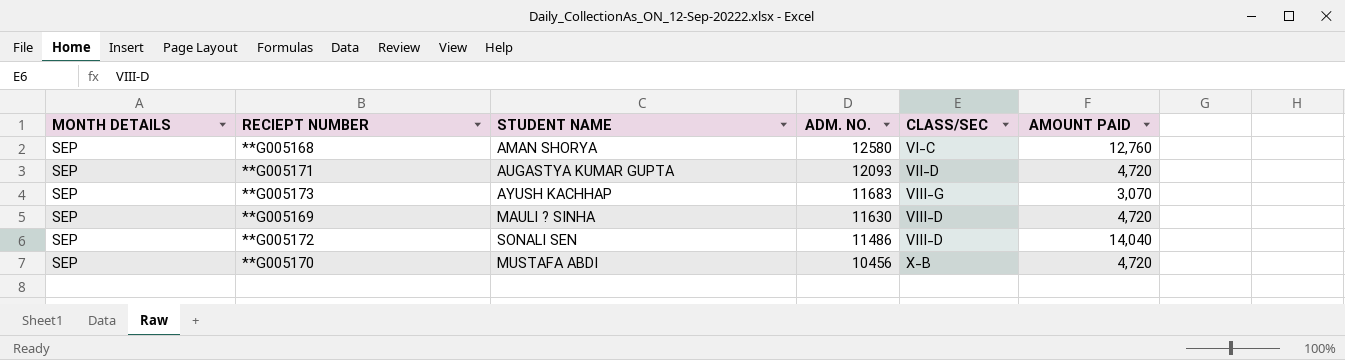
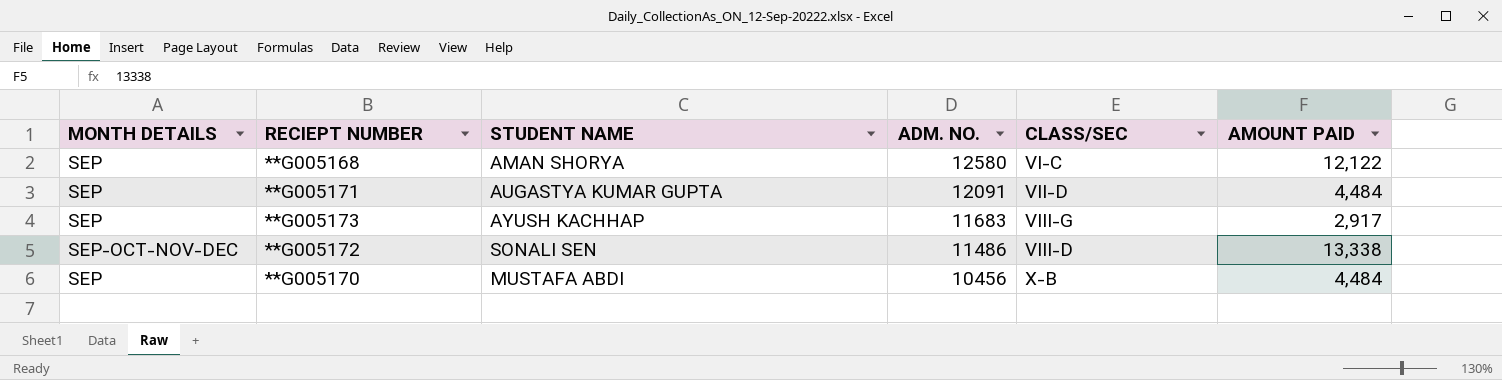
row **G005169: SEP | MAULI ? SINHA | 11630 | VIII-D | 4,720 -> none
**G005168 | AMOUNT PAID: 12,760 -> 12,122
**G005171 | ADM. NO.: 12093 -> 12091
**G005171 | AMOUNT PAID: 4,720 -> 4,484
**G005173 | AMOUNT PAID: 3,070 -> 2,917
**G005172 | MONTH DETAILS: SEP -> SEP-OCT-NOV-DEC
**G005172 | AMOUNT PAID: 14,040 -> 13,338
**G005170 | AMOUNT PAID: 4,720 -> 4,484

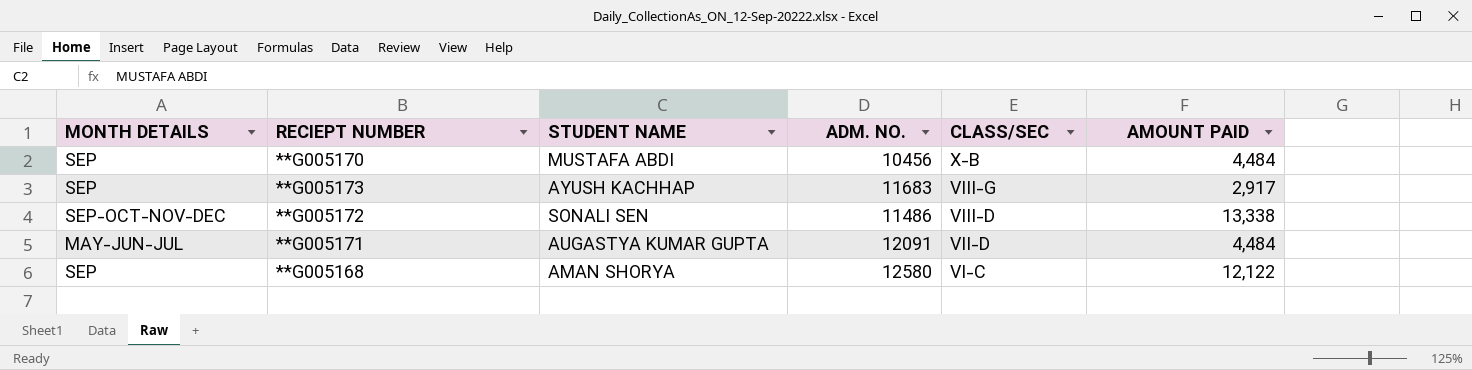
row order: ADM. NO. descending -> CLASS/SEC descending
**G005171 | MONTH DETAILS: SEP -> MAY-JUN-JUL

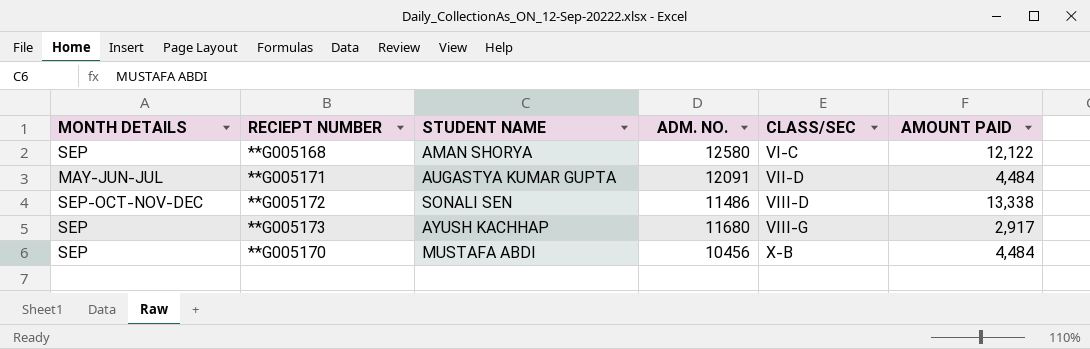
row order: CLASS/SEC descending -> CLASS/SEC ascending
**G005173 | ADM. NO.: 11683 -> 11680

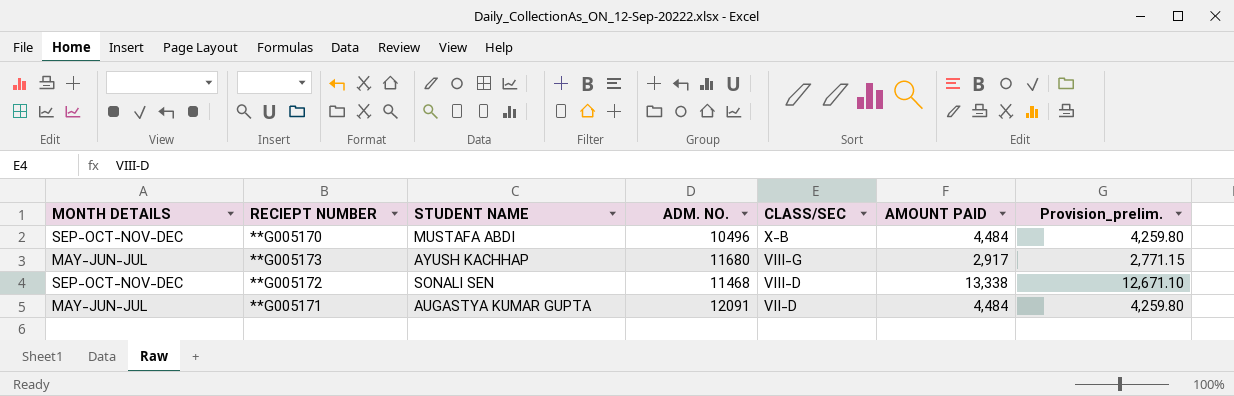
row order: CLASS/SEC ascending -> CLASS/SEC descending
column Provision_prelim. | formula: none -> [AMOUNT PAID] * 0.95
row **G005168: SEP | AMAN SHORYA | 12580 | VI-C | 12,122 -> none
**G005170 | MONTH DETAILS: SEP -> SEP-OCT-NOV-DEC
**G005170 | ADM. NO.: 10456 -> 10496
**G005173 | MONTH DETAILS: SEP -> MAY-JUN-JUL
**G005172 | ADM. NO.: 11486 -> 11468

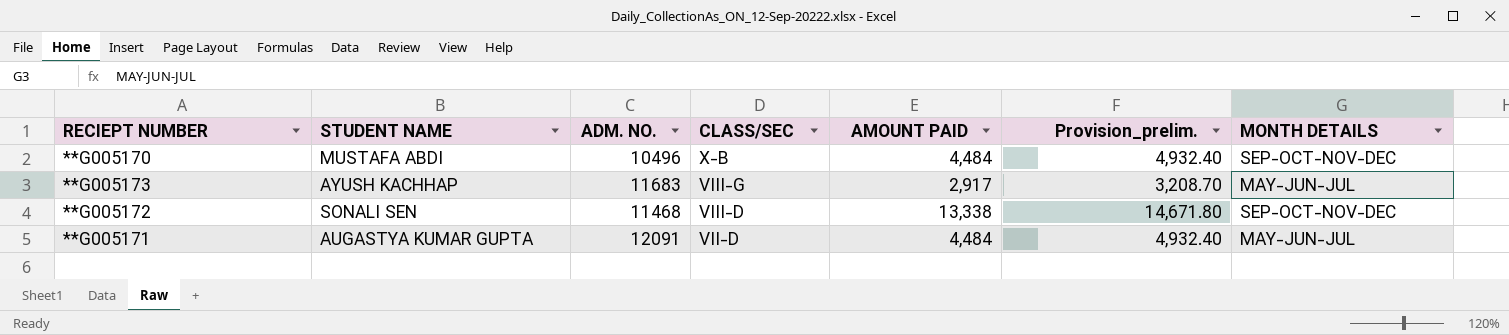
column Provision_prelim. | formula: [AMOUNT PAID] * 0.95 -> [AMOUNT PAID] * 1.1
column MONTH DETAILS | position: 1 -> 7
**G005173 | ADM. NO.: 11680 -> 11683

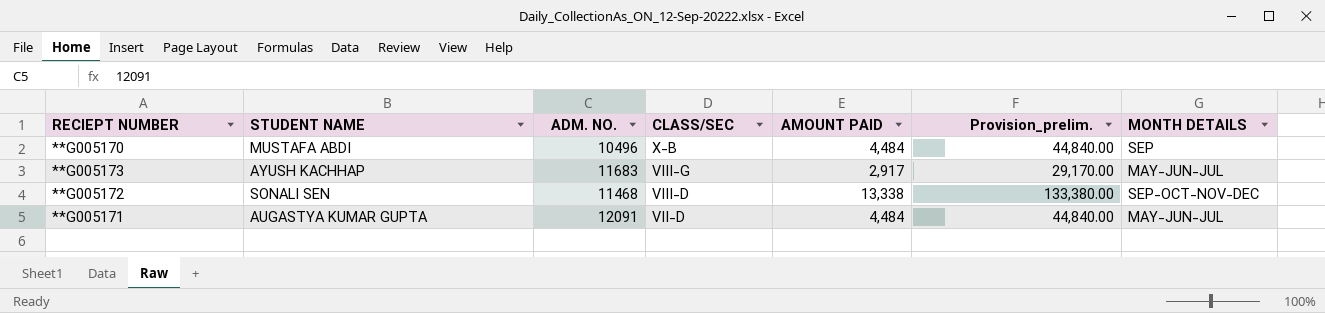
column Provision_prelim. | formula: [AMOUNT PAID] * 1.1 -> [AMOUNT PAID] * 10
**G005170 | MONTH DETAILS: SEP-OCT-NOV-DEC -> SEP

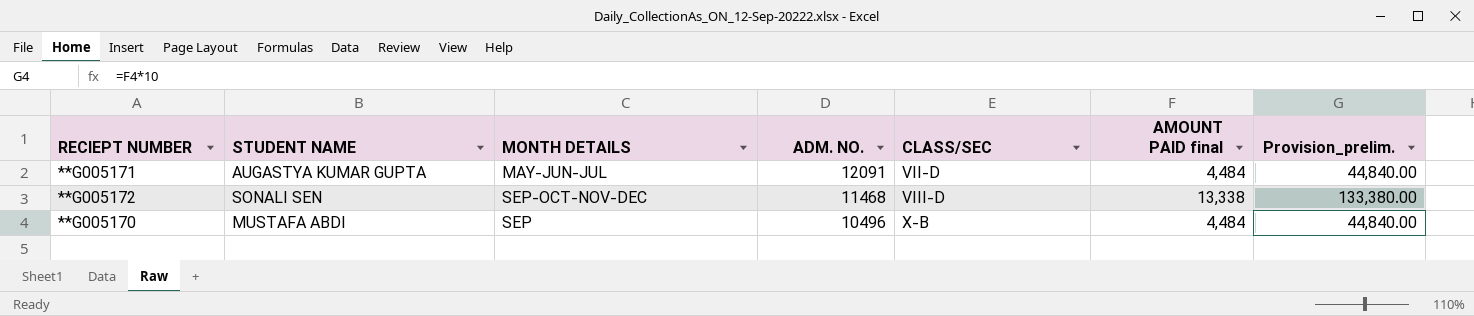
row order: CLASS/SEC descending -> ADM. NO. descending
column MONTH DETAILS | position: 7 -> 3
column name: AMOUNT PAID -> AMOUNT PAID final
row **G005173: AYUSH KACHHAP | 11683 | VIII-G | 2,917 | 29,170.00 | MAY-JUN-JUL -> none

